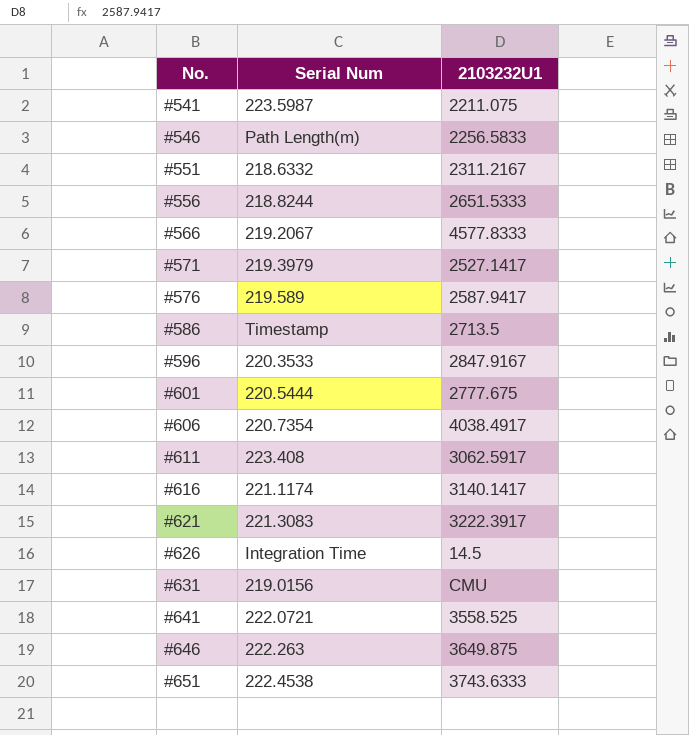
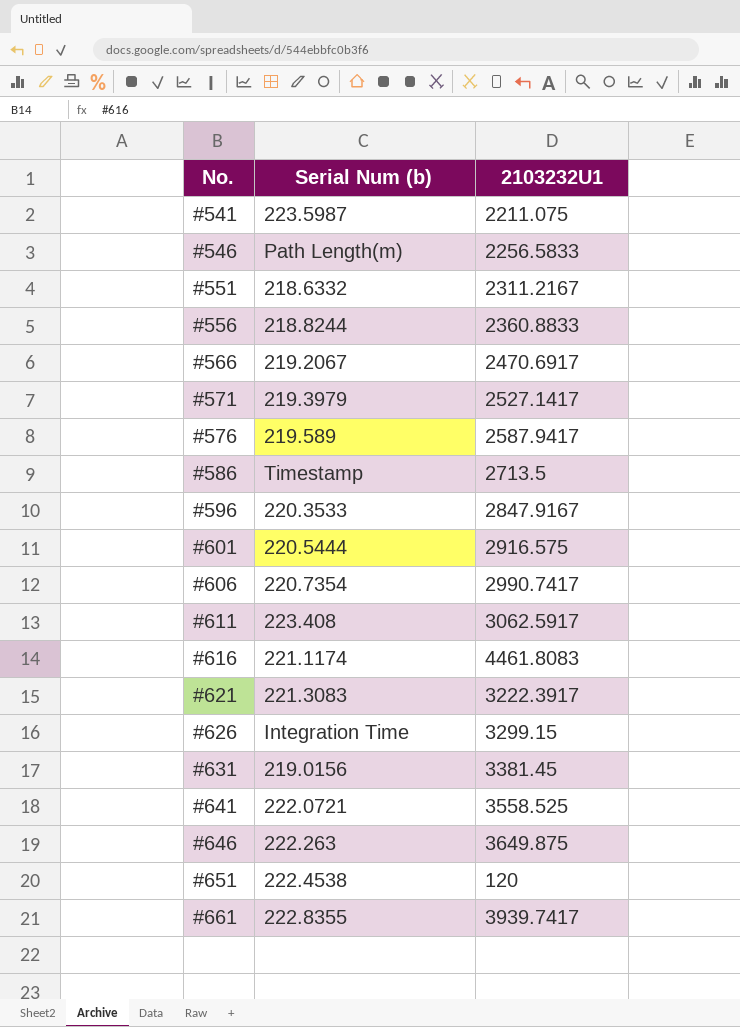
column name: Serial Num -> Serial Num (b)
#556 | 2103232U1: 2651.5333 -> 2360.8833
#566 | 2103232U1: 4577.8333 -> 2470.6917
#601 | 2103232U1: 2777.675 -> 2916.575
#606 | 2103232U1: 4038.4917 -> 2990.7417
#616 | 2103232U1: 3140.1417 -> 4461.8083
#626 | 2103232U1: 14.5 -> 3299.15
#631 | 2103232U1: CMU -> 3381.45
#651 | 2103232U1: 3743.6333 -> 120
row #661: none -> 222.8355 | 3939.7417

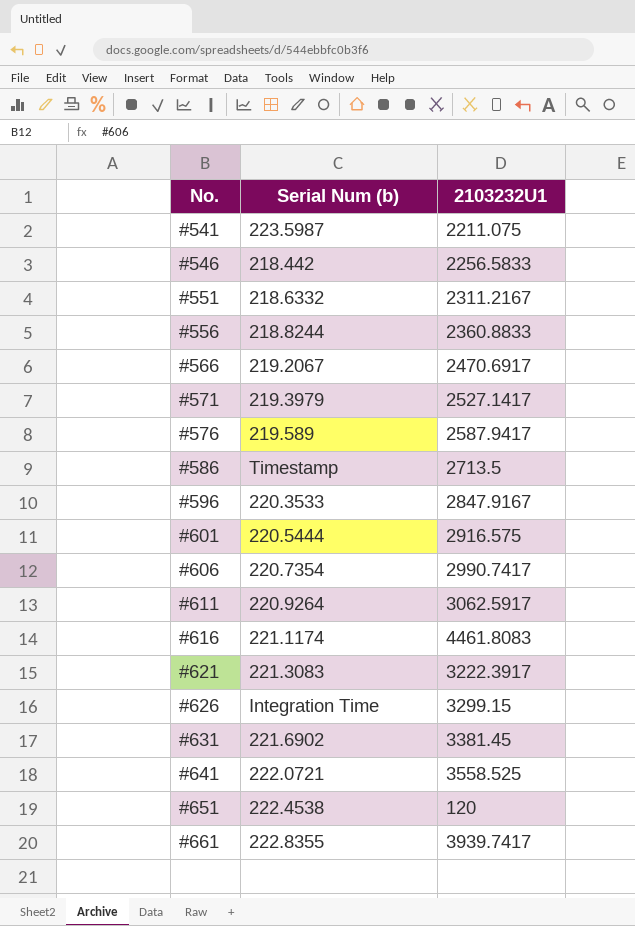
row #646: 222.263 | 3649.875 -> none
#546 | Serial Num (b): Path Length(m) -> 218.442
#611 | Serial Num (b): 223.408 -> 220.9264
#631 | Serial Num (b): 219.0156 -> 221.6902

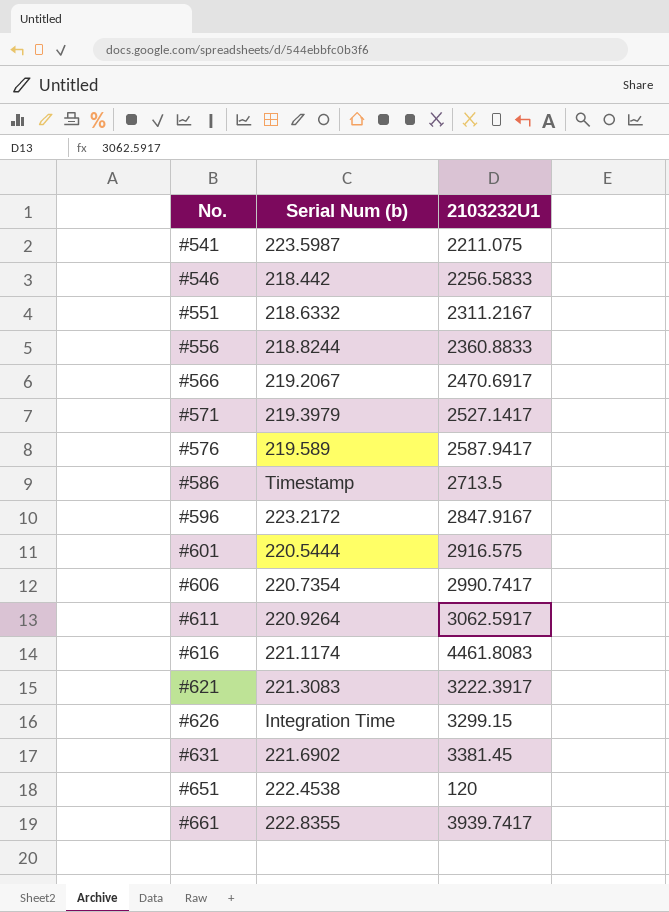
row #641: 222.0721 | 3558.525 -> none
#596 | Serial Num (b): 220.3533 -> 223.2172

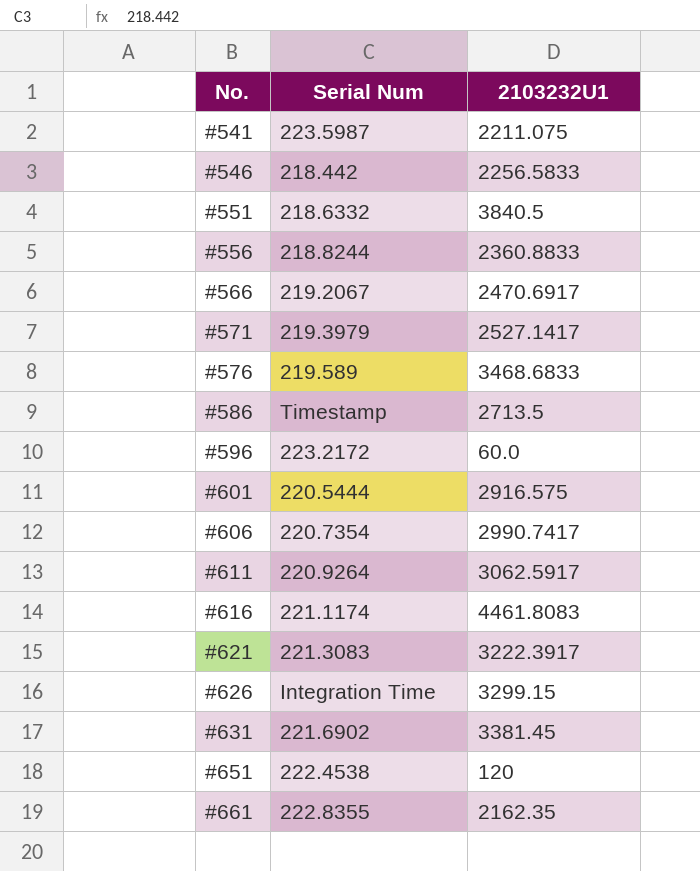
column name: Serial Num (b) -> Serial Num
#551 | 2103232U1: 2311.2167 -> 3840.5
#576 | 2103232U1: 2587.9417 -> 3468.6833
#596 | 2103232U1: 2847.9167 -> 60.0
#661 | 2103232U1: 3939.7417 -> 2162.35

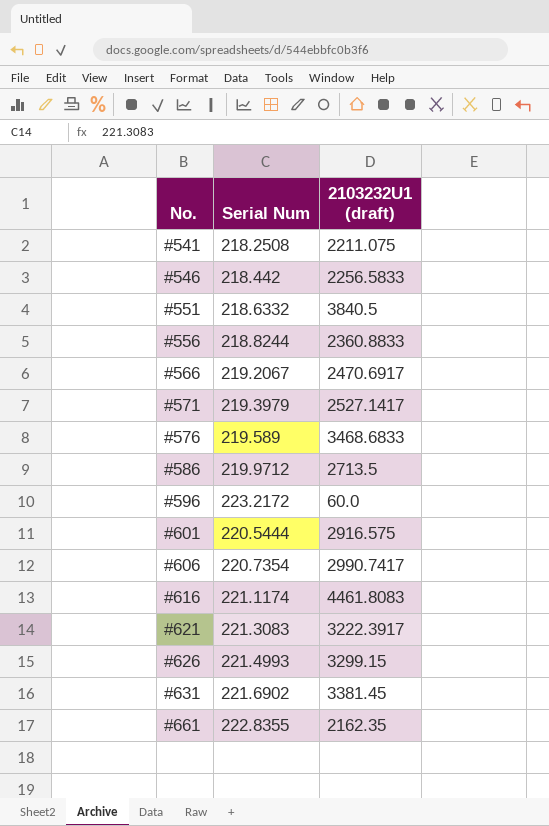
column name: 2103232U1 -> 2103232U1 (draft)
row #611: 220.9264 | 3062.5917 -> none
row #651: 222.4538 | 120 -> none
#541 | Serial Num: 223.5987 -> 218.2508
#586 | Serial Num: Timestamp -> 219.9712
#626 | Serial Num: Integration Time -> 221.4993

